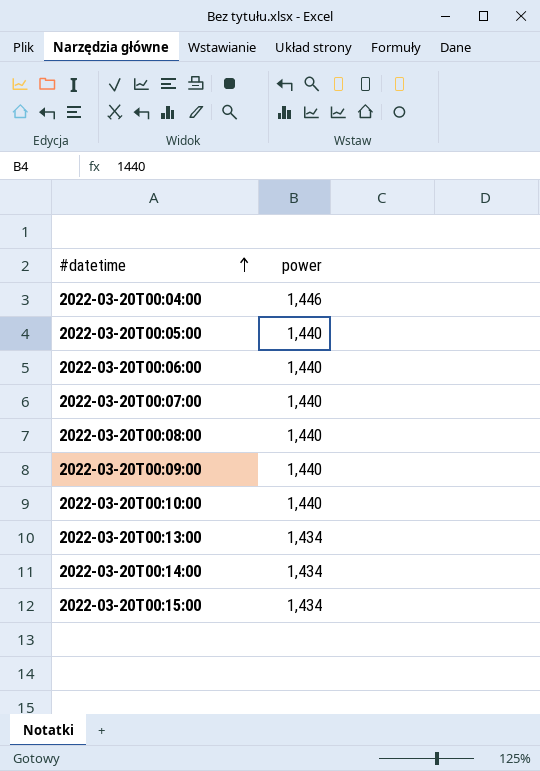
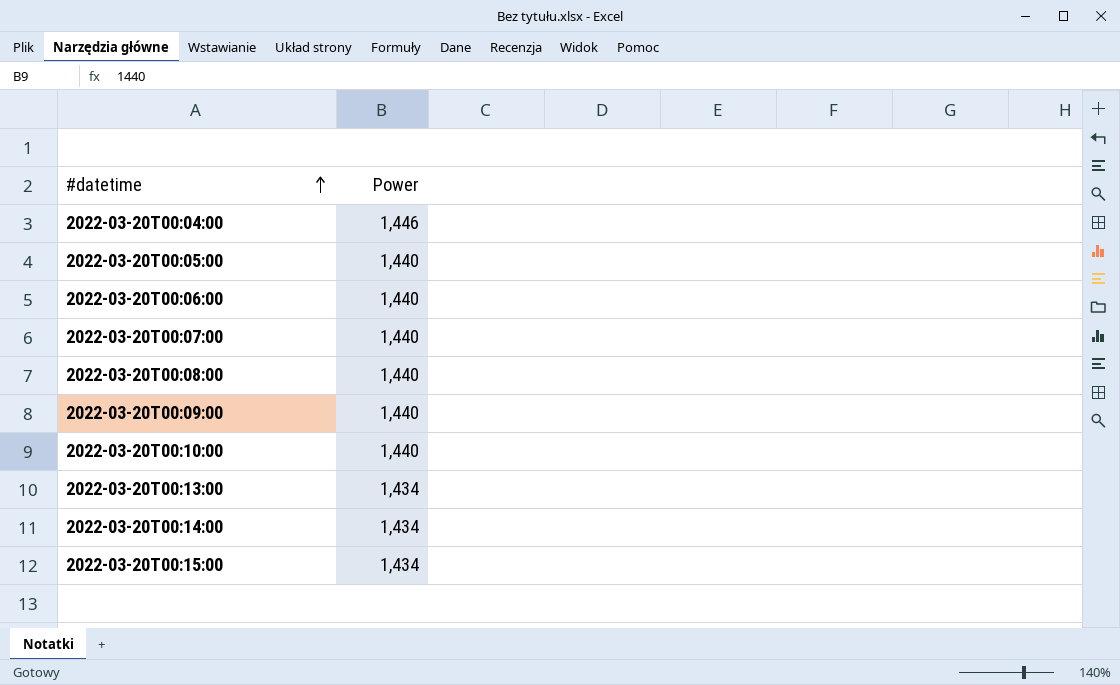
column name: power -> Power

